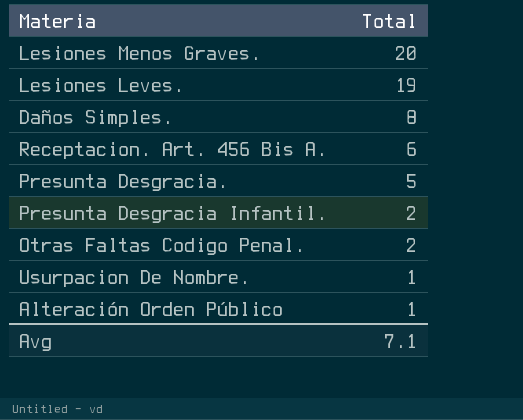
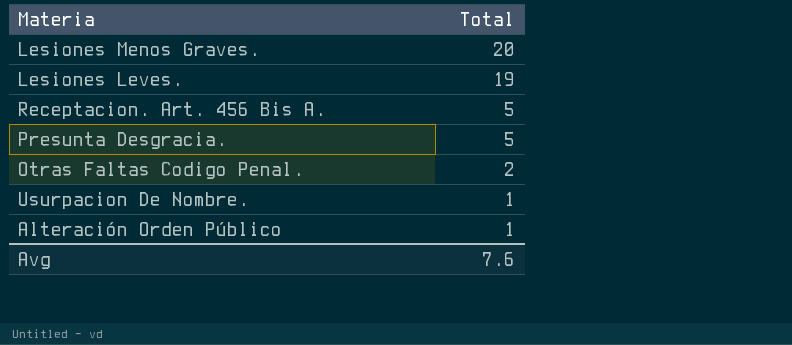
row Daños Simples.: 8 -> none
row Presunta Desgracia Infantil.: 2 -> none
Receptacion. Art. 456 Bis A. | Total: 6 -> 5
Avg | Total: 7.1 -> 7.6

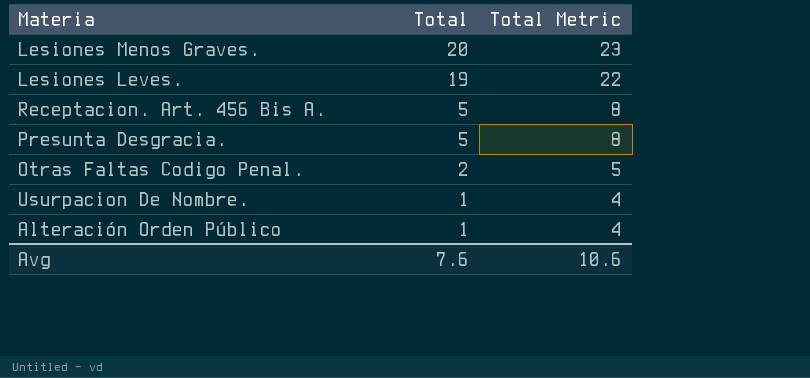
column Total Metric | formula: none -> [Total] + 3

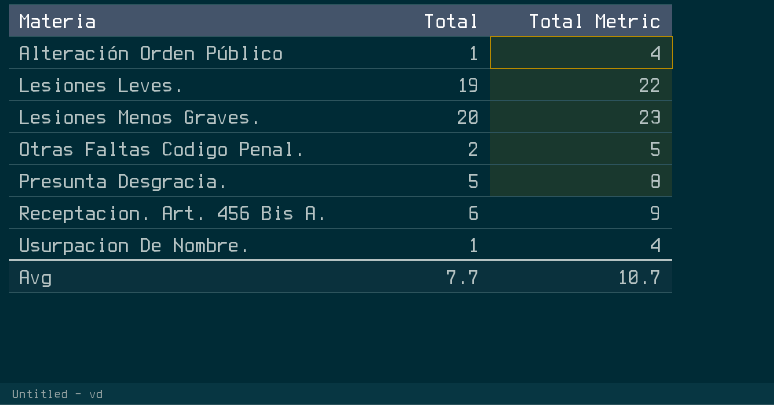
row order: Total descending -> Materia ascending
Receptacion. Art. 456 Bis A. | Total: 5 -> 6
Receptacion. Art. 456 Bis A. | Total Metric: 8 -> 9
Avg | Total: 7.6 -> 7.7
Avg | Total Metric: 10.6 -> 10.7

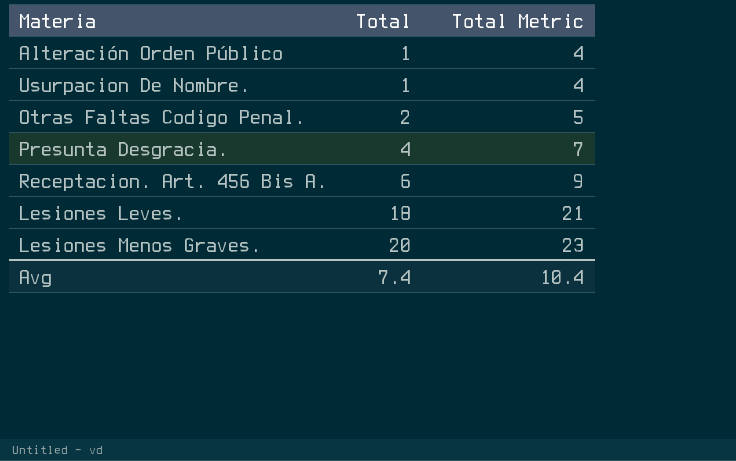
row order: Materia ascending -> Total ascending
Presunta Desgracia. | Total: 5 -> 4
Presunta Desgracia. | Total Metric: 8 -> 7
Lesiones Leves. | Total: 19 -> 18
Lesiones Leves. | Total Metric: 22 -> 21
Avg | Total: 7.7 -> 7.4
Avg | Total Metric: 10.7 -> 10.4

